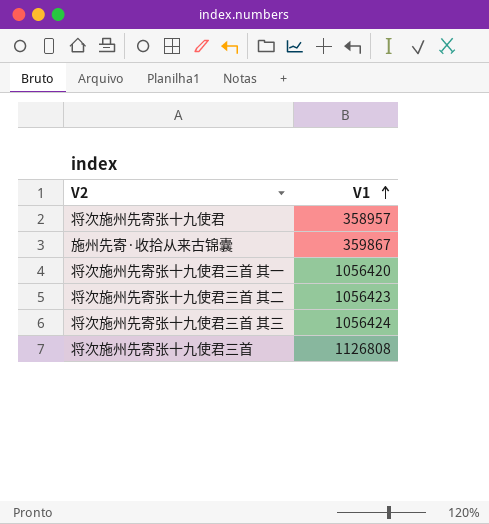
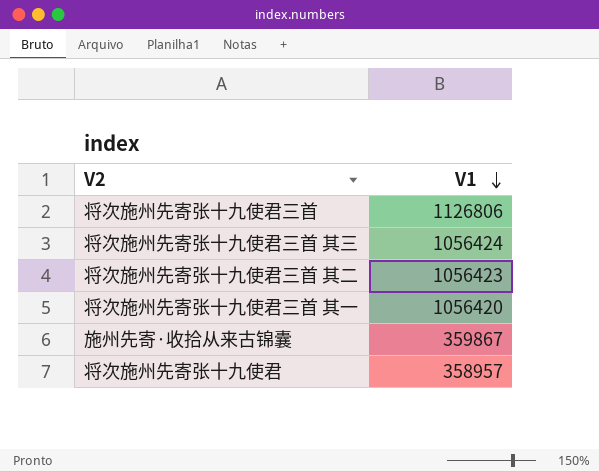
row order: V1 ascending -> V1 descending
将次施州先寄张十九使君三首 | V1: 1126808 -> 1126806

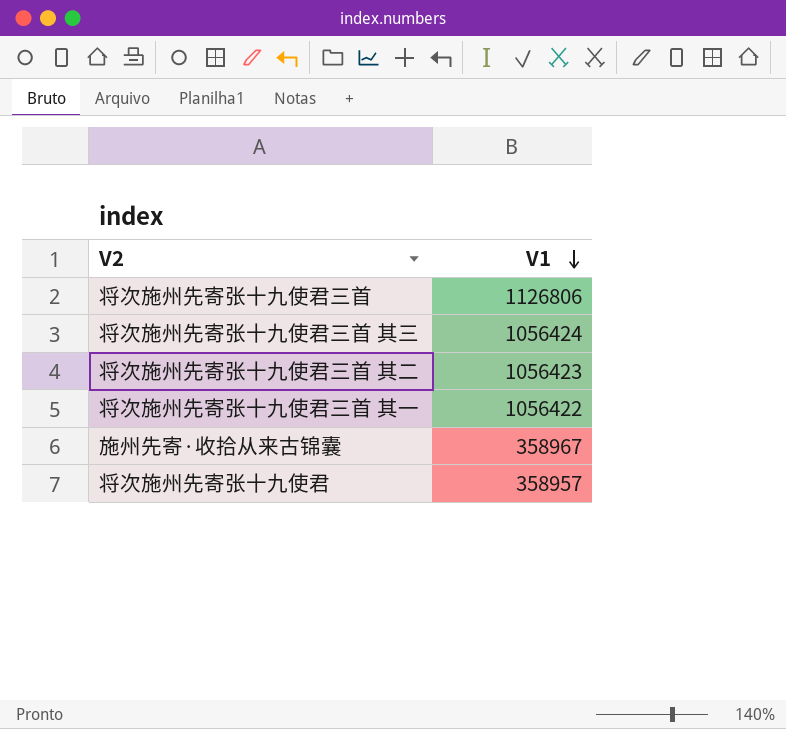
将次施州先寄张十九使君三首 其一 | V1: 1056420 -> 1056422
施州先寄·收拾从来古锦囊 | V1: 359867 -> 358967

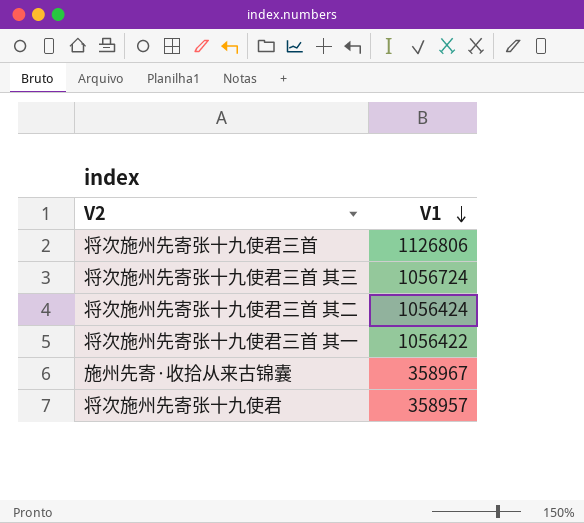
将次施州先寄张十九使君三首 其三 | V1: 1056424 -> 1056724
将次施州先寄张十九使君三首 其二 | V1: 1056423 -> 1056424

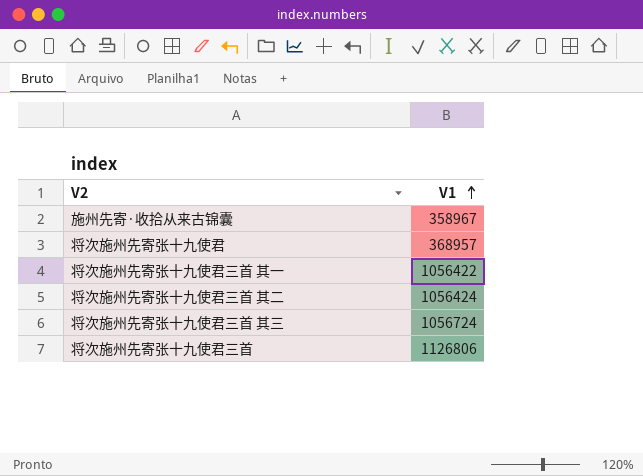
row order: V1 descending -> V1 ascending
将次施州先寄张十九使君 | V1: 358957 -> 368957

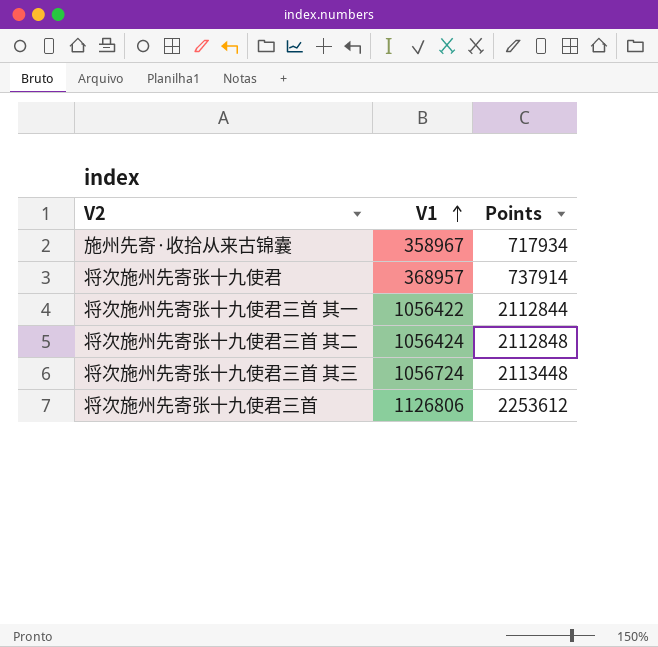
column Points | formula: none -> [V1] * 2

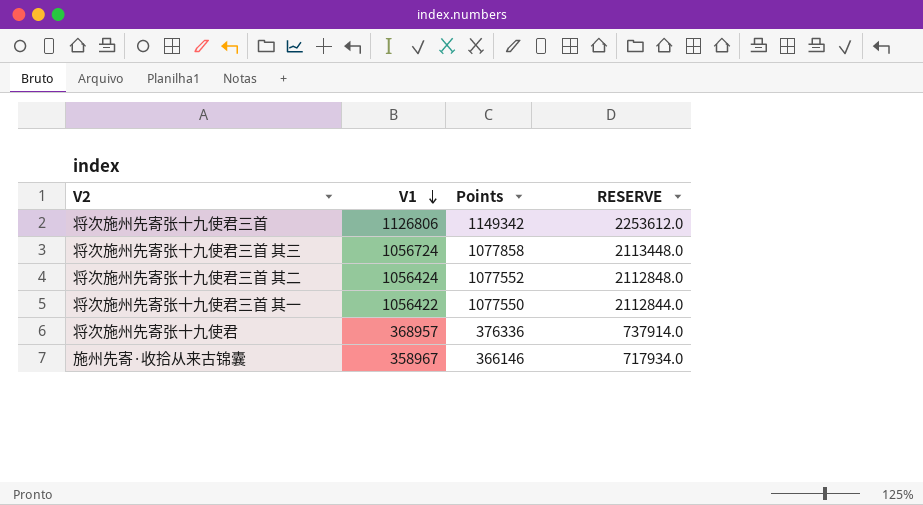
row order: V1 ascending -> V1 descending
column Points | formula: [V1] * 2 -> [V1] * 1.02
column RESERVE | formula: none -> [V1] * 2

